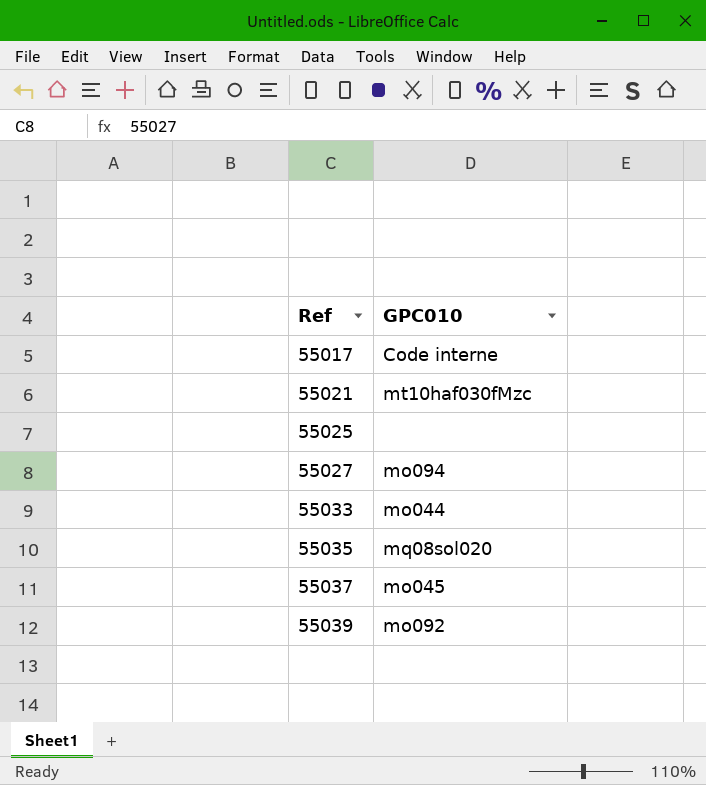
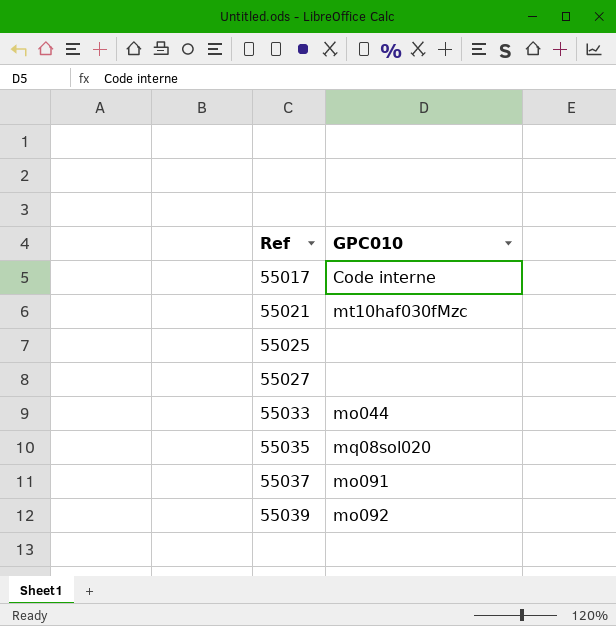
55027 | GPC010: mo094 -> none
55037 | GPC010: mo045 -> mo091

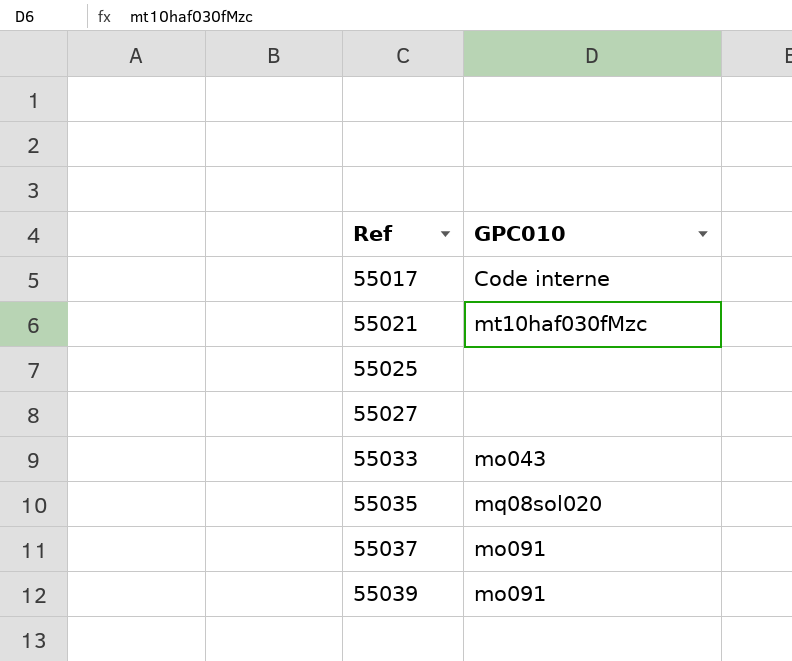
55033 | GPC010: mo044 -> mo043
55039 | GPC010: mo092 -> mo091

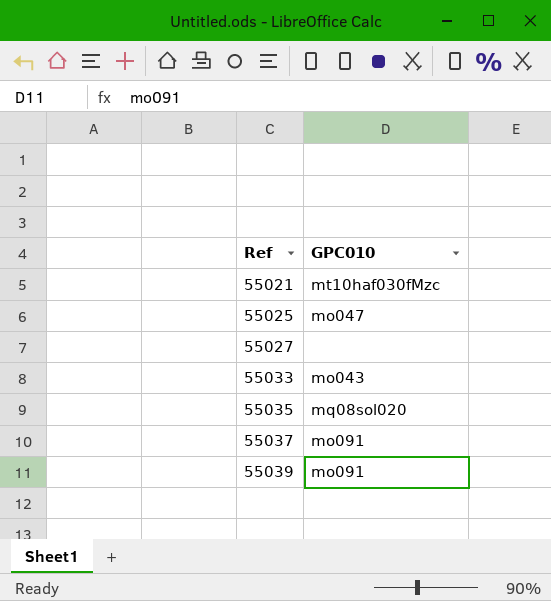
row 55017: Code interne -> none
55025 | GPC010: none -> mo047

